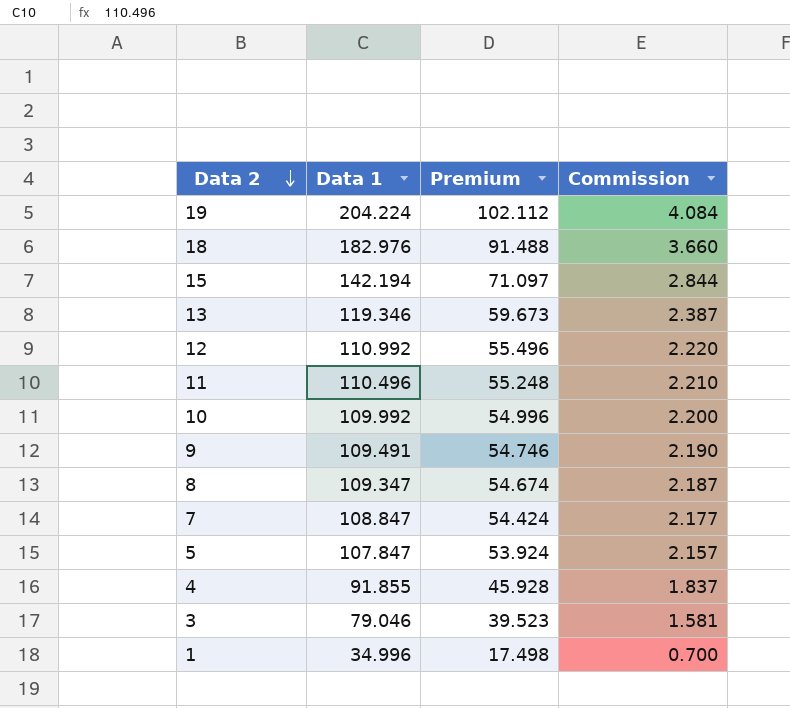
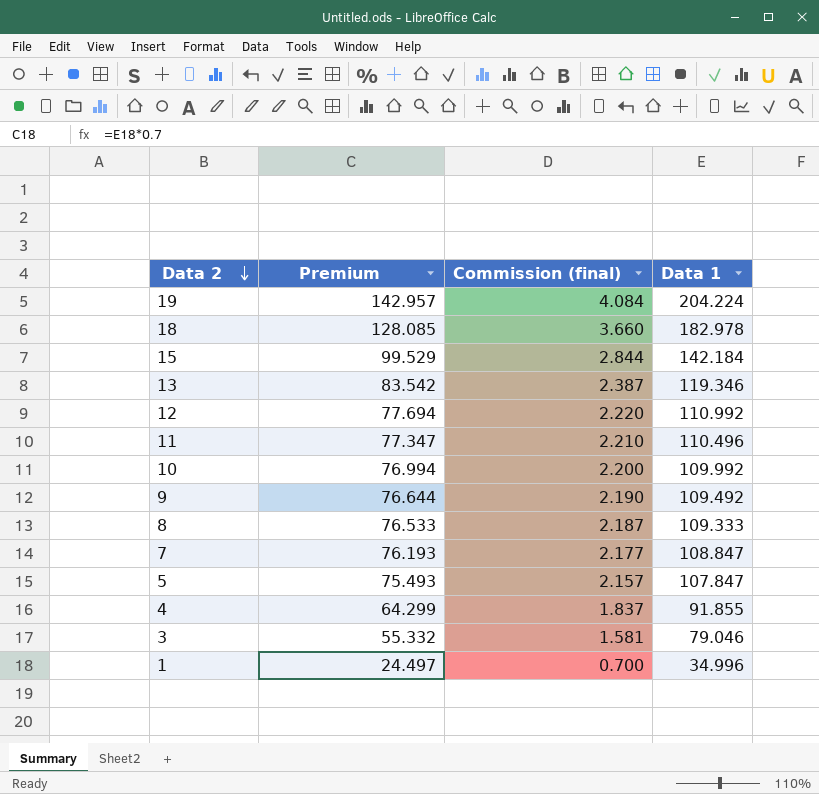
column Premium | formula: [Data 1] * 0.5 -> [Data 1] * 0.7
column name: Commission -> Commission (final)
column Data 1 | position: 2 -> 4
18 | Data 1: 182.976 -> 182.978
15 | Data 1: 142.194 -> 142.184
9 | Data 1: 109.491 -> 109.492
8 | Data 1: 109.347 -> 109.333

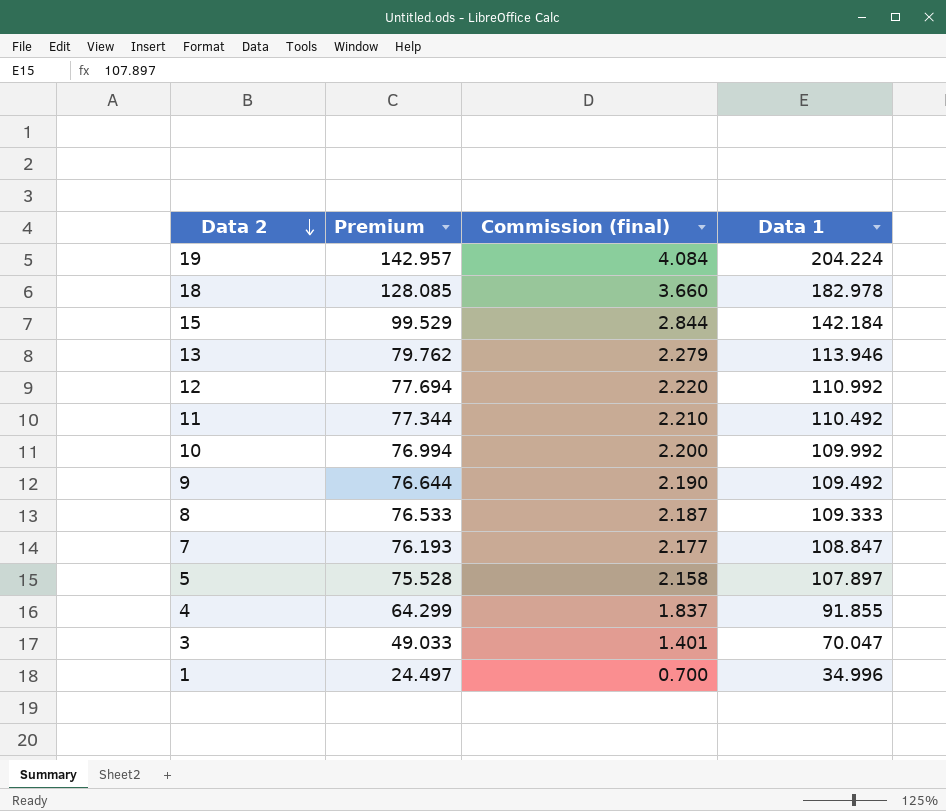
13 | Premium: 83.542 -> 79.762
13 | Commission (final): 2.387 -> 2.279
13 | Data 1: 119.346 -> 113.946
11 | Premium: 77.347 -> 77.344
11 | Data 1: 110.496 -> 110.492
5 | Premium: 75.493 -> 75.528
5 | Commission (final): 2.157 -> 2.158
5 | Data 1: 107.847 -> 107.897
3 | Premium: 55.332 -> 49.033
3 | Commission (final): 1.581 -> 1.401
3 | Data 1: 79.046 -> 70.047

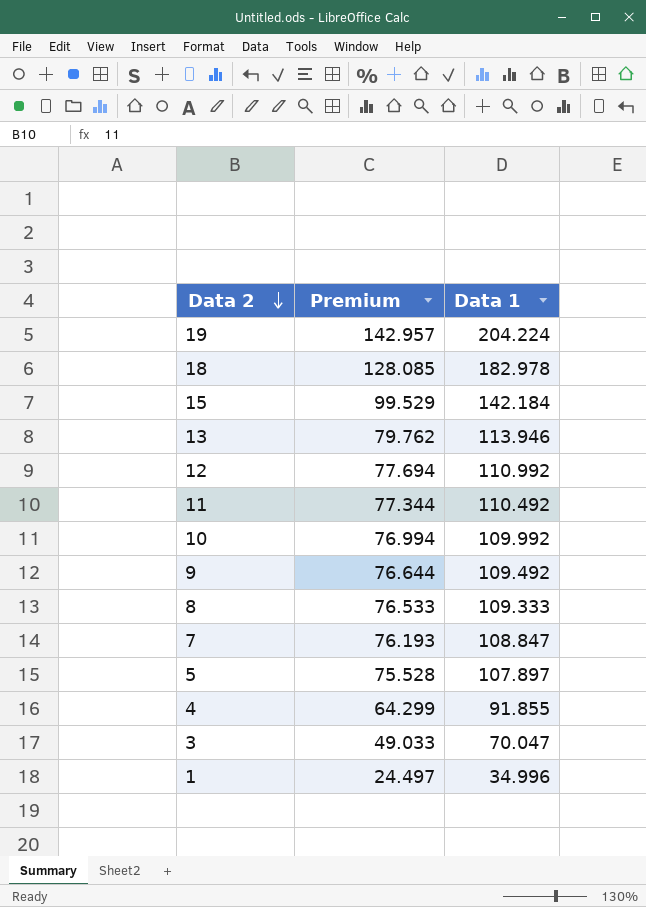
column Commission (final) | formula: [Data 1] * 0.02 -> none

